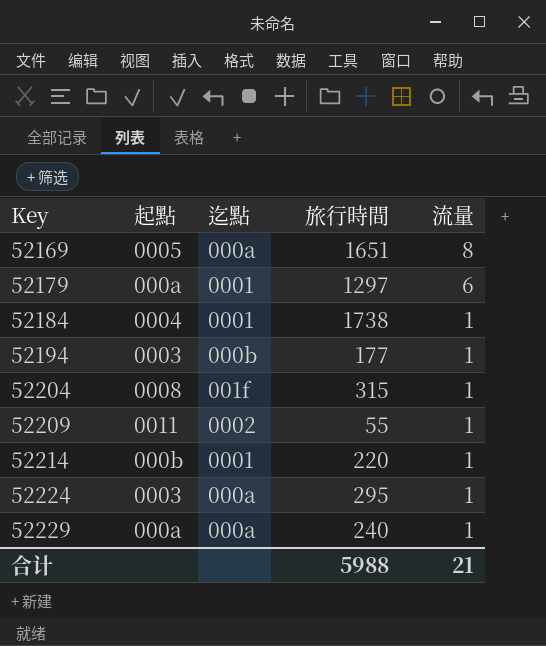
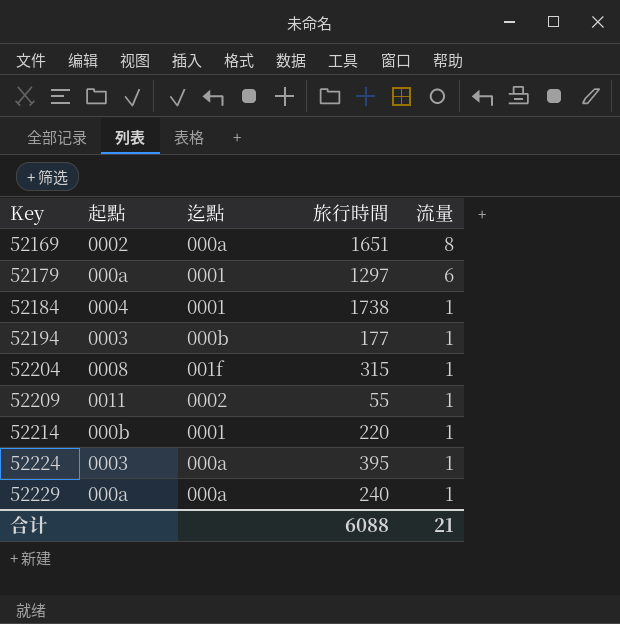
52169 | 起點: 0005 -> 0002
52224 | 旅行時間: 295 -> 395
合计 | 旅行時間: 5988 -> 6088

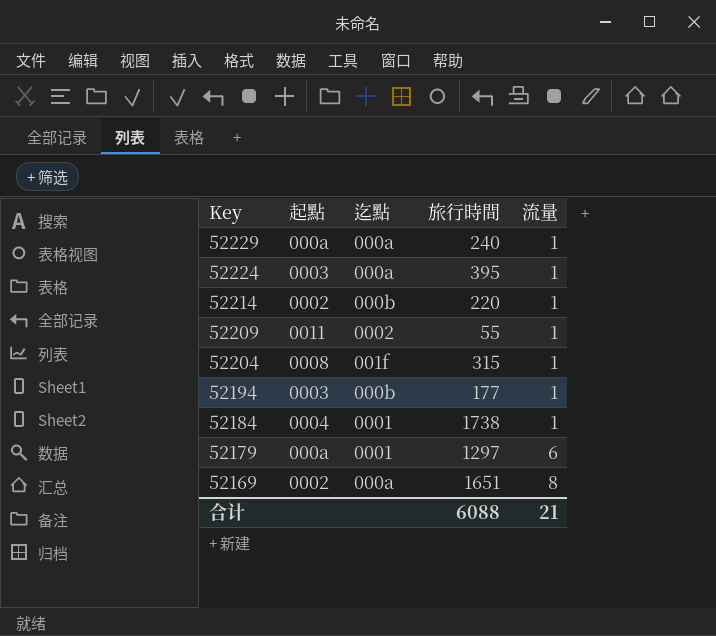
row order: Key ascending -> Key descending
52214 | 起點: 000b -> 0002
52214 | 迄點: 0001 -> 000b

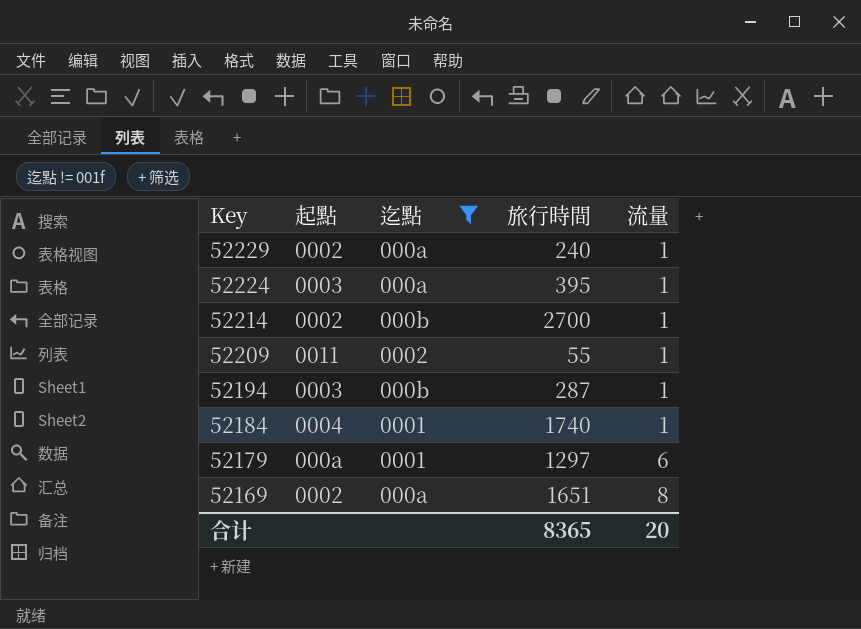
filter: none -> 迄點 != 001f
52229 | 起點: 000a -> 0002
52214 | 旅行時間: 220 -> 2700
52194 | 旅行時間: 177 -> 287
52184 | 旅行時間: 1738 -> 1740
合计 | 旅行時間: 6088 -> 8365
合计 | 流量: 21 -> 20

